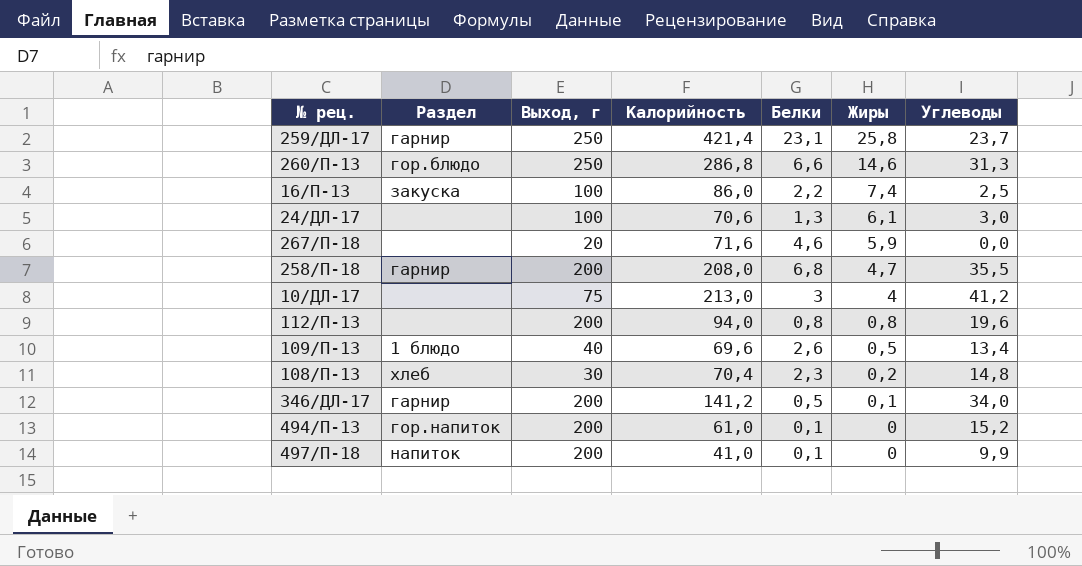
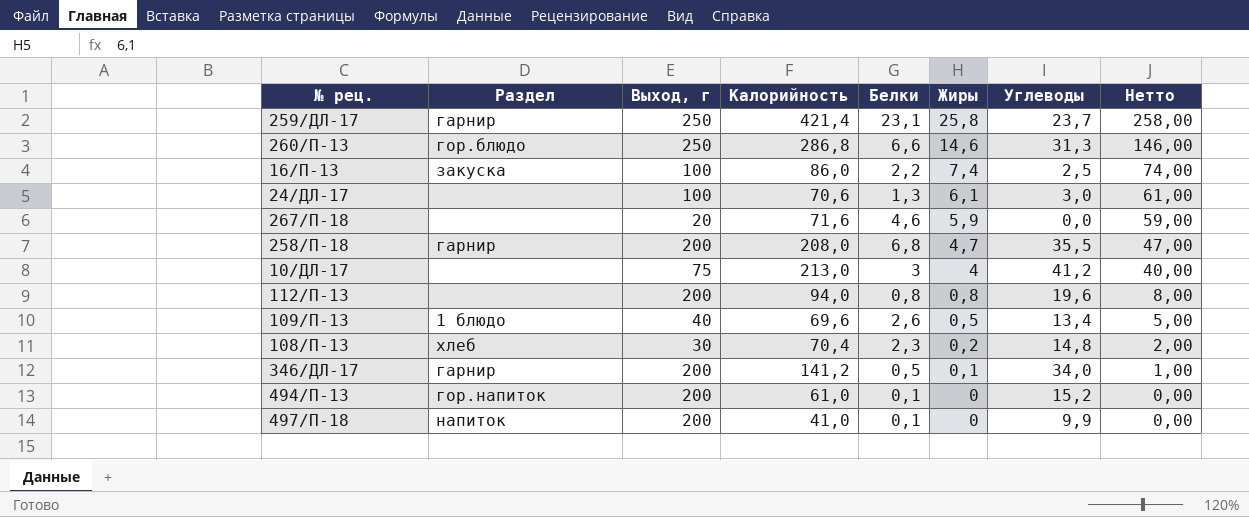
column Нетто | formula: none -> [Жиры] * 10

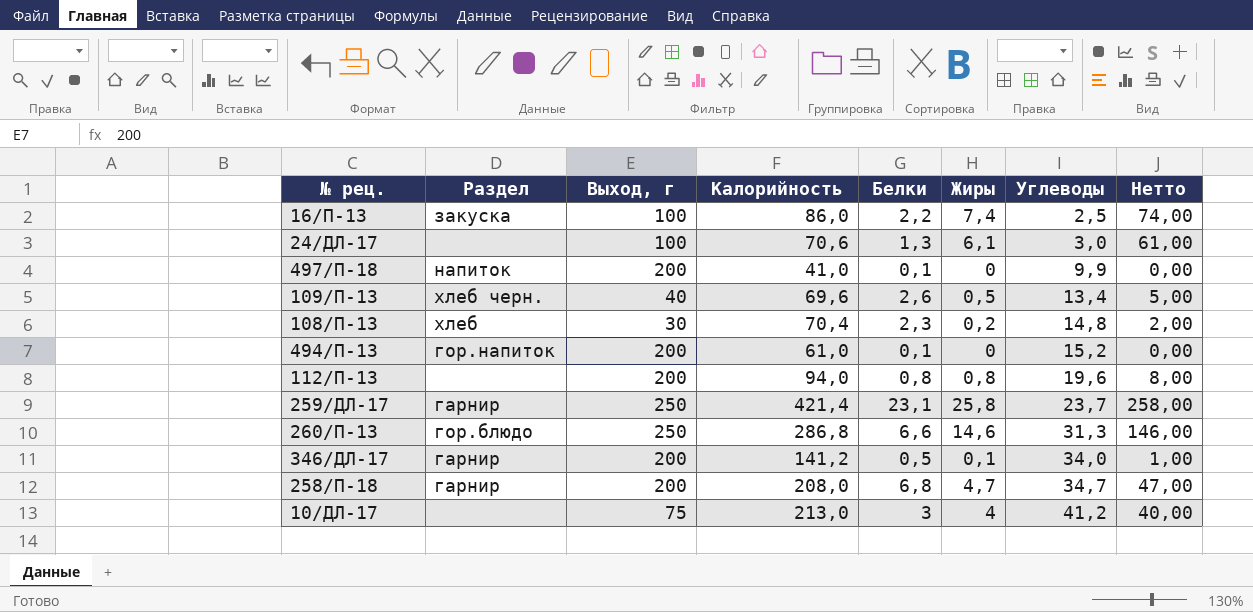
row order: Жиры descending -> Углеводы ascending
row 267/П-18: none | 20 | 71,6 | 4,6 | 5,9 | 0,0 | 59,00 -> none
109/П-13 | Раздел: 1 блюдо -> хлеб черн.
258/П-18 | Углеводы: 35,5 -> 34,7

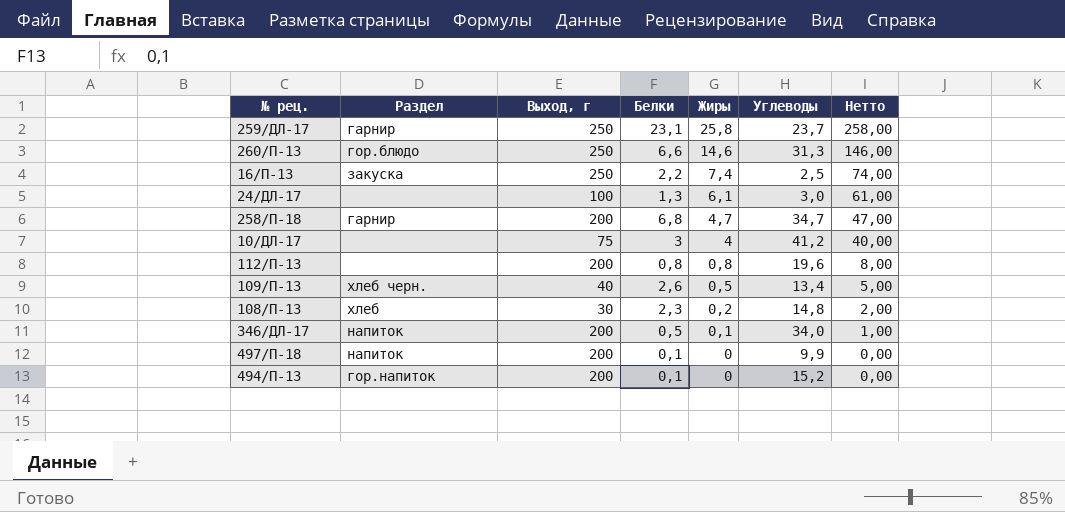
row order: Углеводы ascending -> Жиры descending
column Калорийность | position: 4 -> none
16/П-13 | Выход, г: 100 -> 250
346/ДЛ-17 | Раздел: гарнир -> напиток

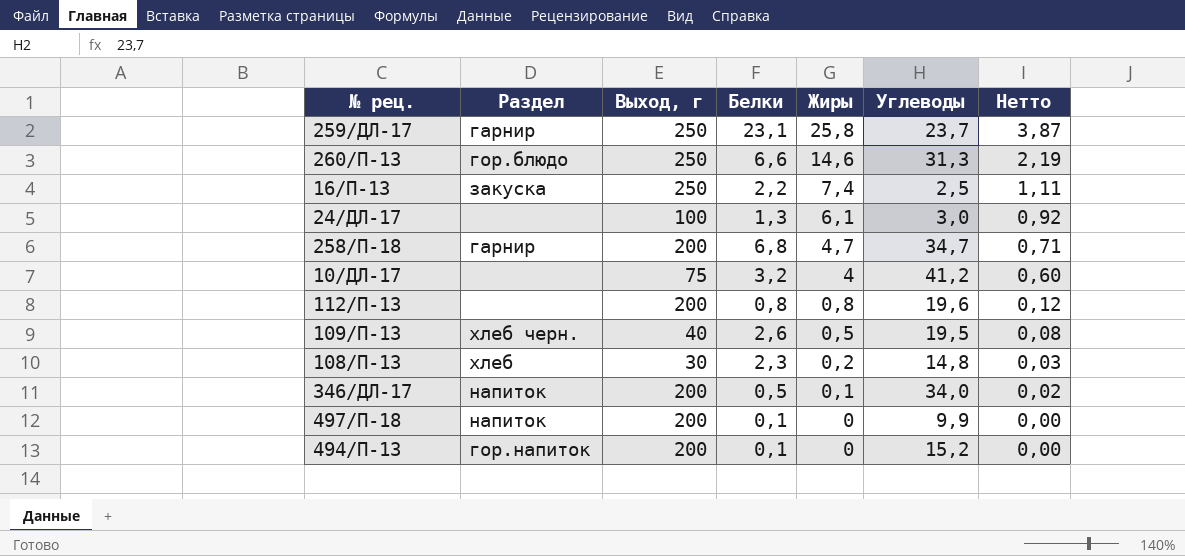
column Нетто | formula: [Жиры] * 10 -> [Жиры] * 0,15
10/ДЛ-17 | Белки: 3 -> 3,2
109/П-13 | Углеводы: 13,4 -> 19,5

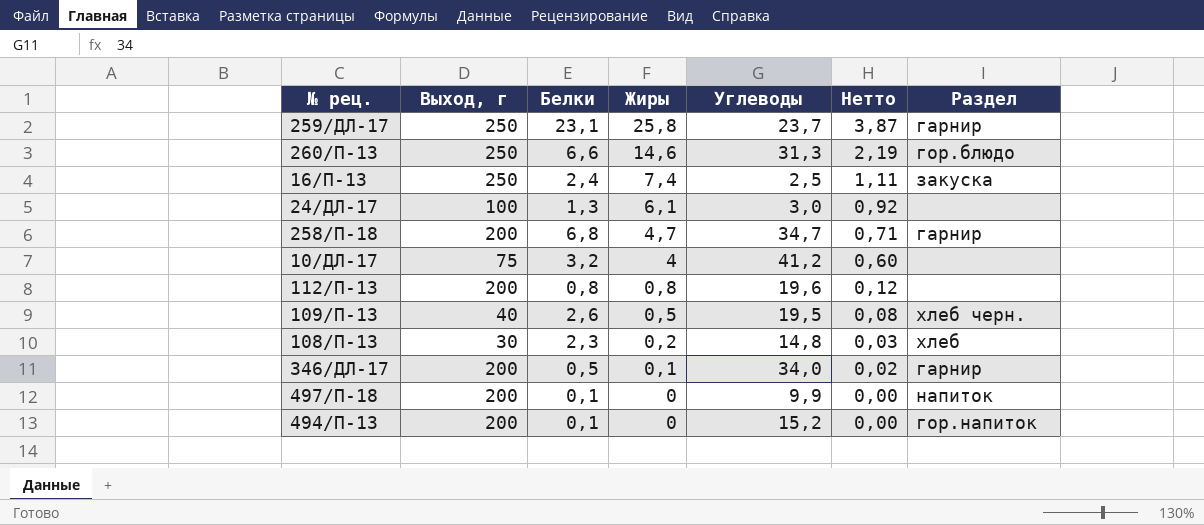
column Раздел | position: 2 -> 7
16/П-13 | Белки: 2,2 -> 2,4
346/ДЛ-17 | Раздел: напиток -> гарнир

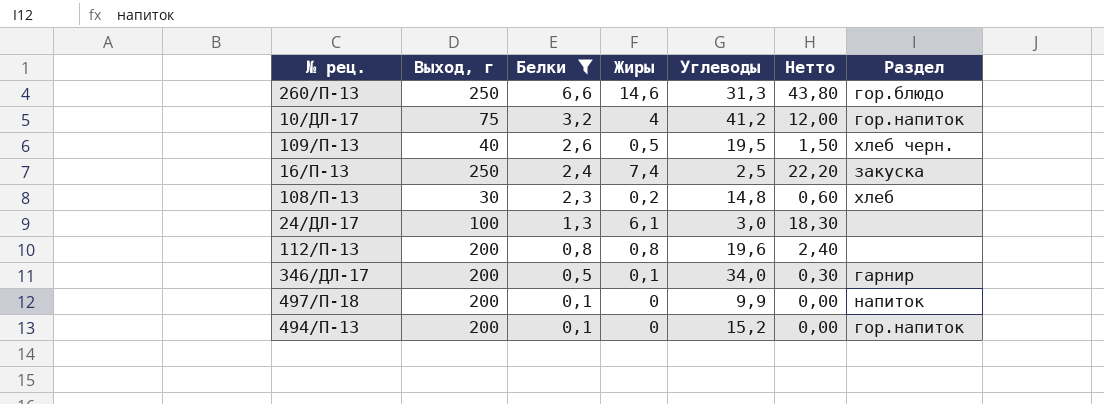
filter: none -> Белки <= 6,6
row order: Жиры descending -> Белки descending
column Нетто | formula: [Жиры] * 0,15 -> [Жиры] * 3
10/ДЛ-17 | Раздел: none -> гор.напиток

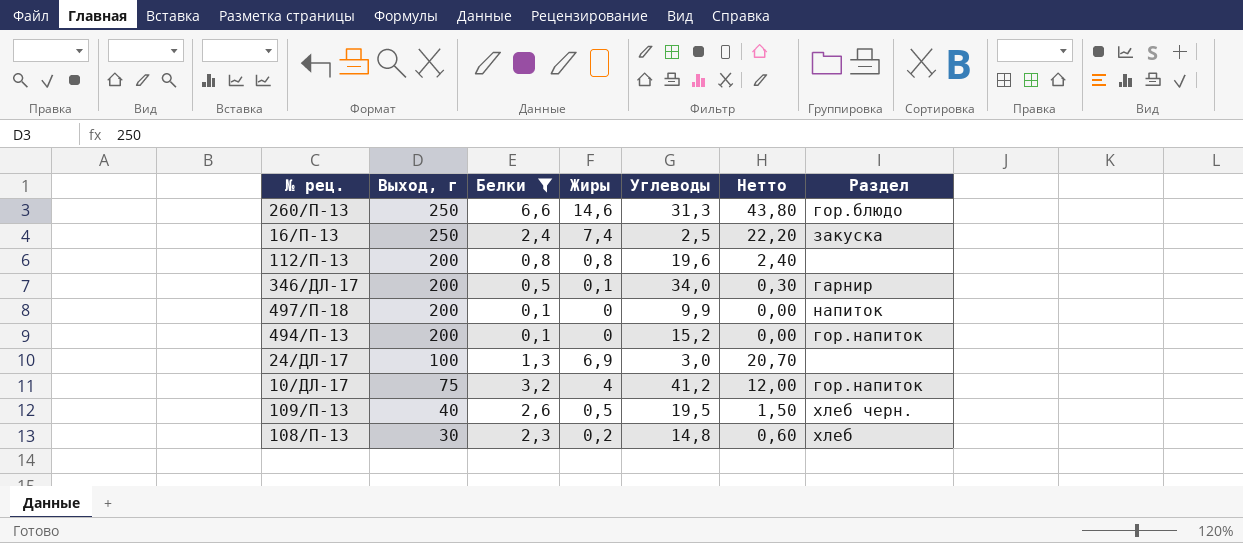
row order: Белки descending -> Выход, г descending
24/ДЛ-17 | Жиры: 6,1 -> 6,9
24/ДЛ-17 | Нетто: 18,30 -> 20,70

